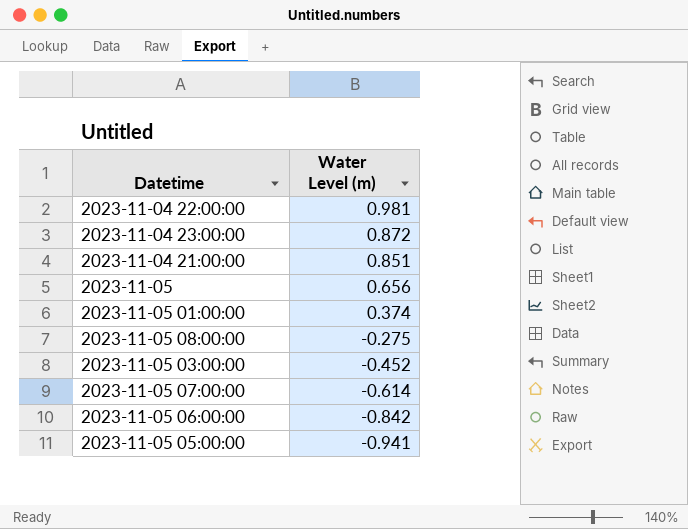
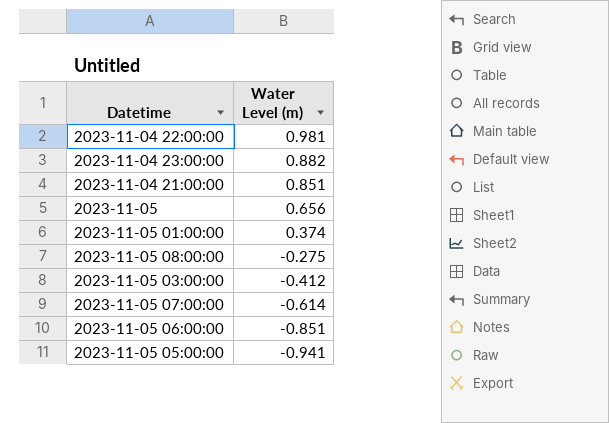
2023-11-04 23:00:00 | Water Level (m): 0.872 -> 0.882
2023-11-05 03:00:00 | Water Level (m): -0.452 -> -0.412
2023-11-05 06:00:00 | Water Level (m): -0.842 -> -0.851

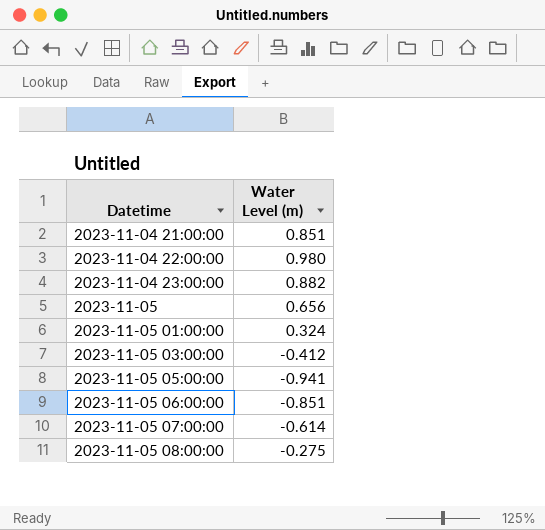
row order: Water Level (m) descending -> Datetime ascending
2023-11-04 22:00:00 | Water Level (m): 0.981 -> 0.980
2023-11-05 01:00:00 | Water Level (m): 0.374 -> 0.324

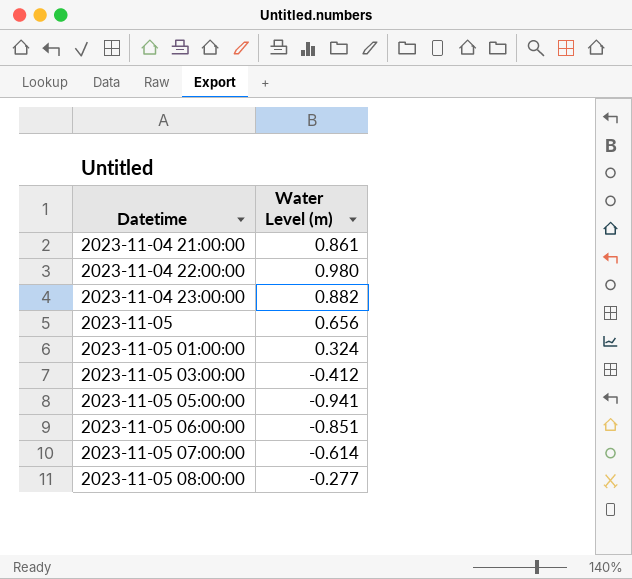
2023-11-04 21:00:00 | Water Level (m): 0.851 -> 0.861
2023-11-05 08:00:00 | Water Level (m): -0.275 -> -0.277

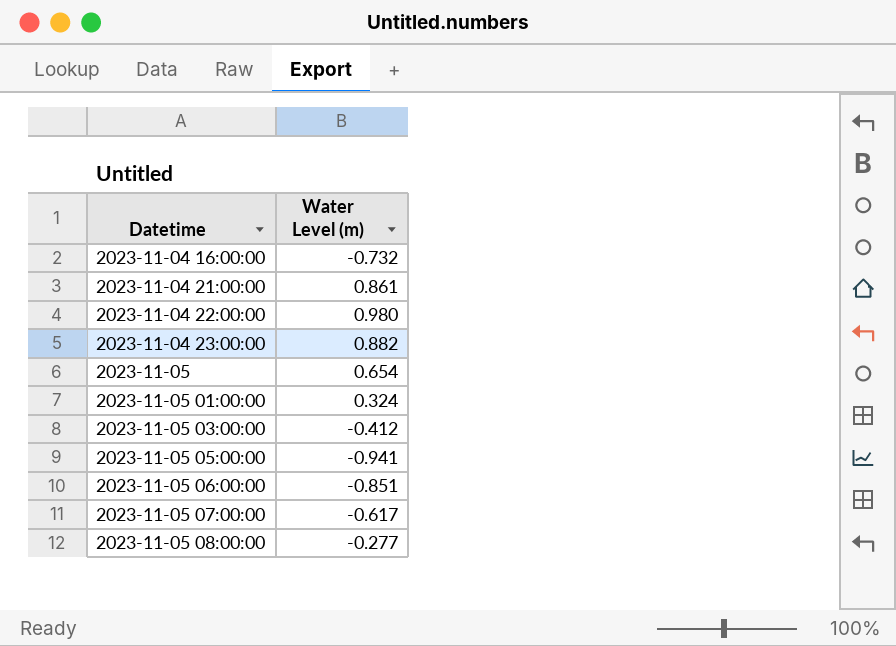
row 2023-11-04 16:00:00: none -> -0.732
2023-11-05 | Water Level (m): 0.656 -> 0.654
2023-11-05 07:00:00 | Water Level (m): -0.614 -> -0.617

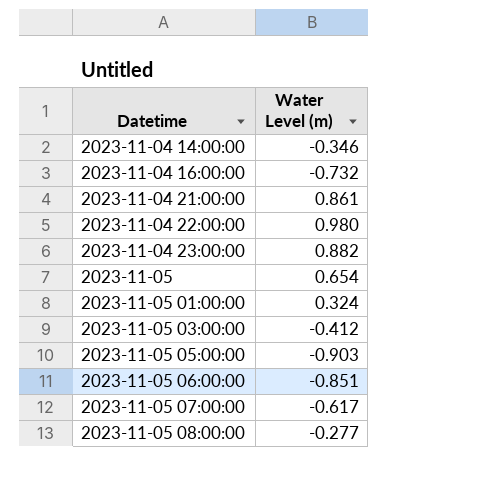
row 2023-11-04 14:00:00: none -> -0.346
2023-11-05 05:00:00 | Water Level (m): -0.941 -> -0.903

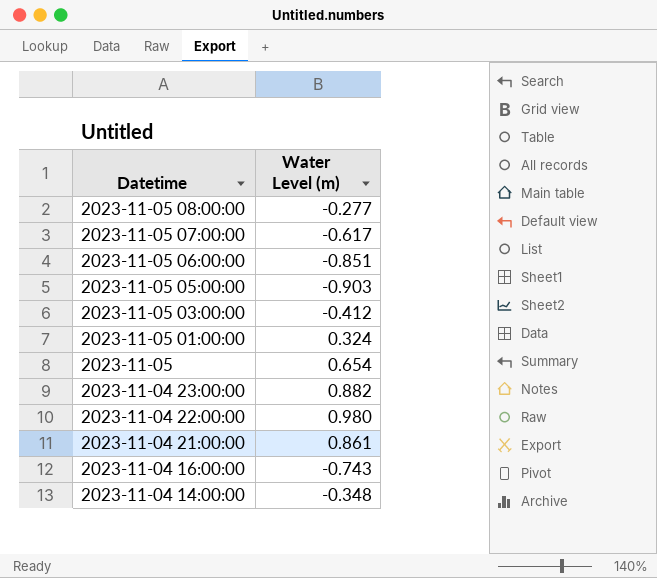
row order: Datetime ascending -> Datetime descending
2023-11-04 16:00:00 | Water Level (m): -0.732 -> -0.743
2023-11-04 14:00:00 | Water Level (m): -0.346 -> -0.348

